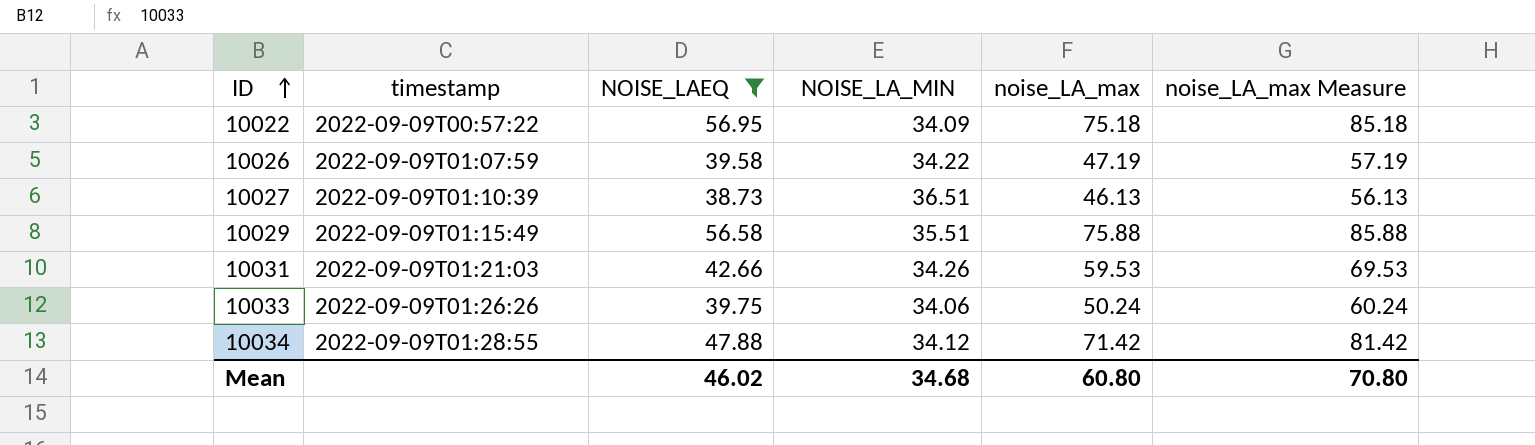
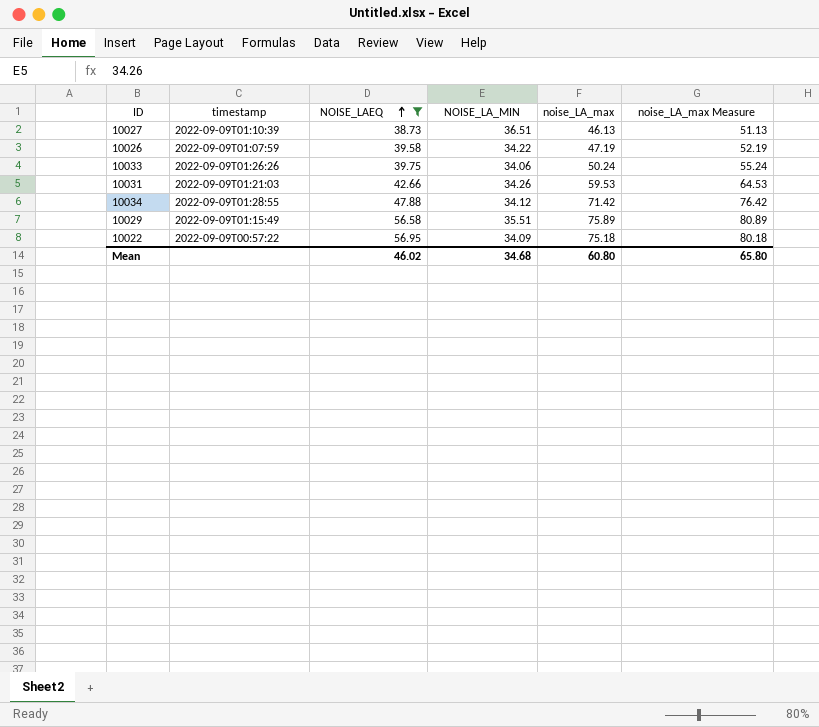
row order: ID ascending -> NOISE_LAEQ ascending
column noise_LA_max Measure | formula: [noise_LA_max] + 10 -> [noise_LA_max] + 5
10029 | noise_LA_max: 75.88 -> 75.89
Mean | noise_LA_max Measure: 70.80 -> 65.80

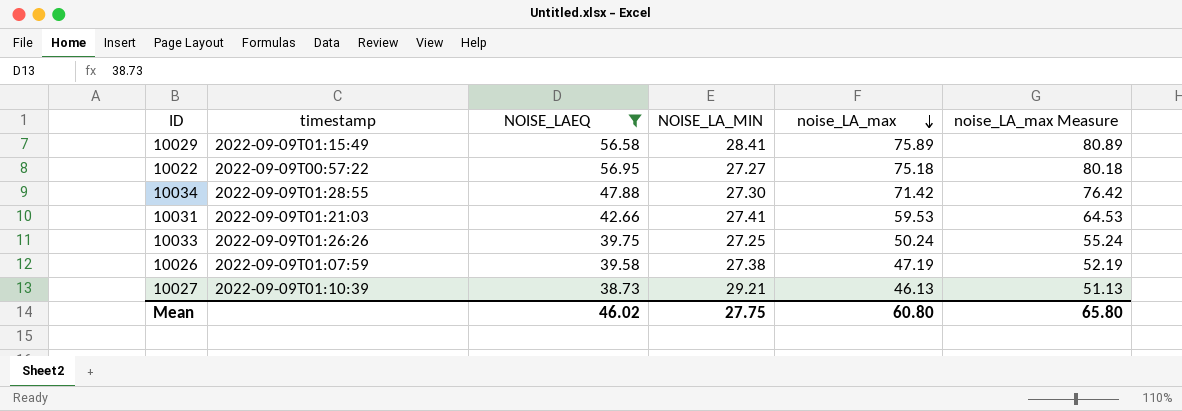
row order: NOISE_LAEQ ascending -> noise_LA_max descending
10029 | NOISE_LA_MIN: 35.51 -> 28.41
10022 | NOISE_LA_MIN: 34.09 -> 27.27
10034 | NOISE_LA_MIN: 34.12 -> 27.30
10031 | NOISE_LA_MIN: 34.26 -> 27.41
10033 | NOISE_LA_MIN: 34.06 -> 27.25
10026 | NOISE_LA_MIN: 34.22 -> 27.38
10027 | NOISE_LA_MIN: 36.51 -> 29.21
Mean | NOISE_LA_MIN: 34.68 -> 27.75

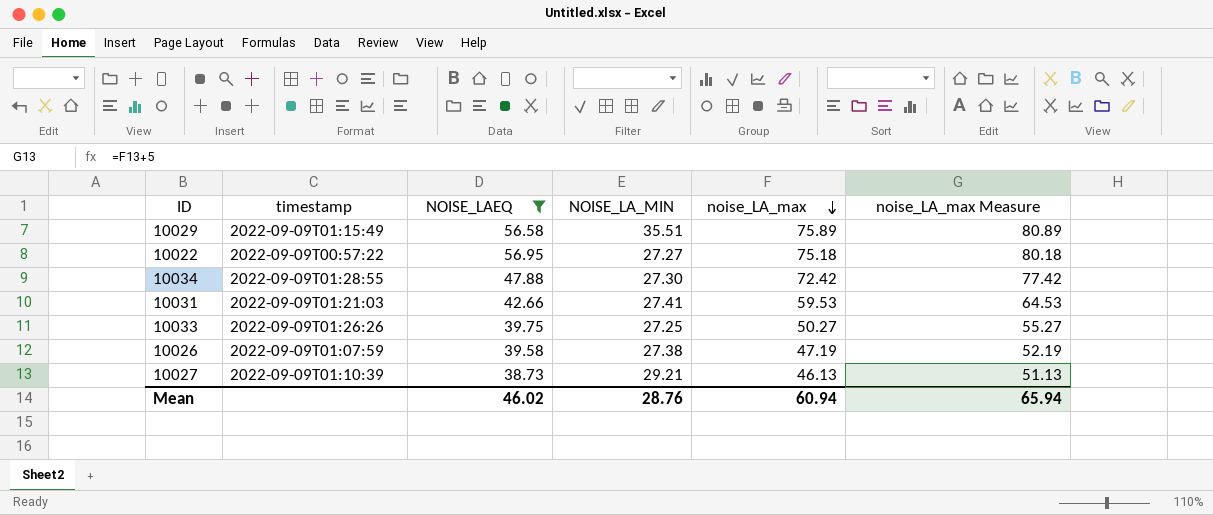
10029 | NOISE_LA_MIN: 28.41 -> 35.51
10034 | noise_LA_max: 71.42 -> 72.42
10034 | noise_LA_max Measure: 76.42 -> 77.42
10033 | noise_LA_max: 50.24 -> 50.27
10033 | noise_LA_max Measure: 55.24 -> 55.27
Mean | NOISE_LA_MIN: 27.75 -> 28.76
Mean | noise_LA_max: 60.80 -> 60.94
Mean | noise_LA_max Measure: 65.80 -> 65.94

